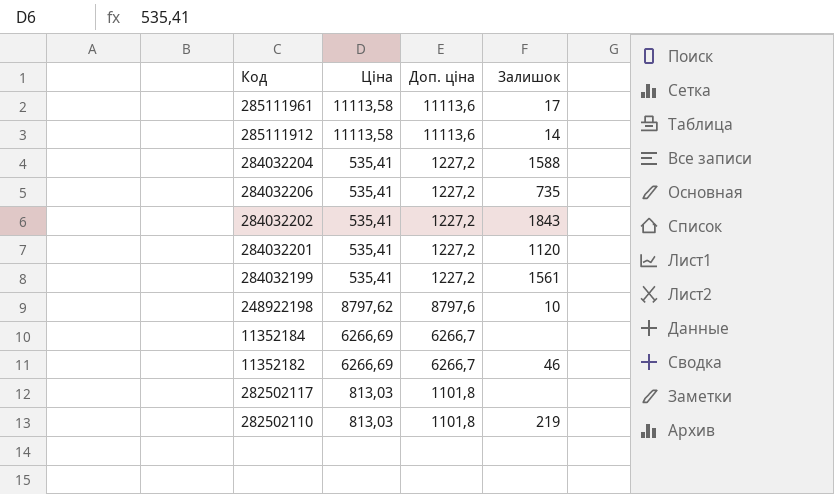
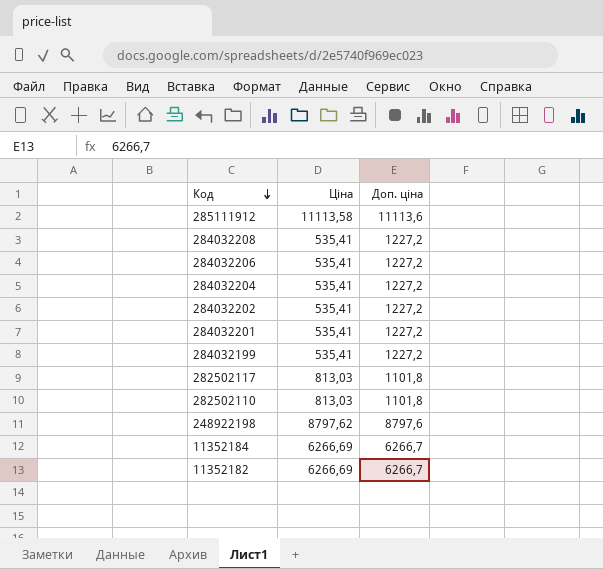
row order: none -> Код descending
column Залишок | position: 4 -> none
row 285111961: 11113,58 | 11113,6 | 17 -> none
row 284032208: none -> 535,41 | 1227,2

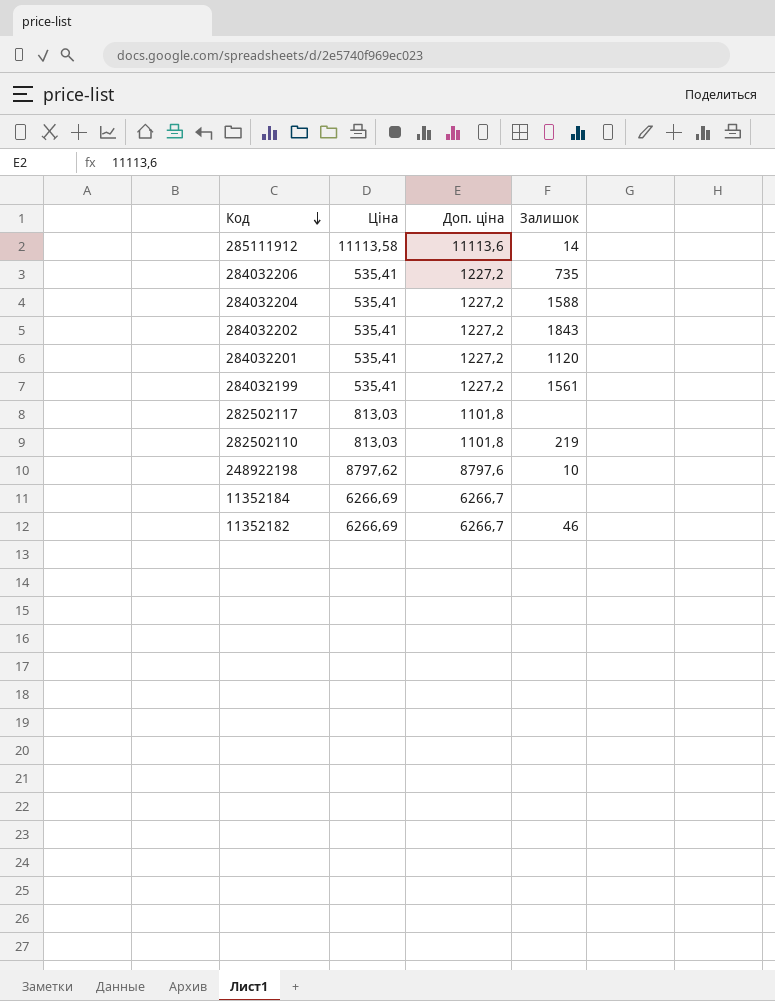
column Залишок | position: none -> 4
row 284032208: 535,41 | 1227,2 -> none

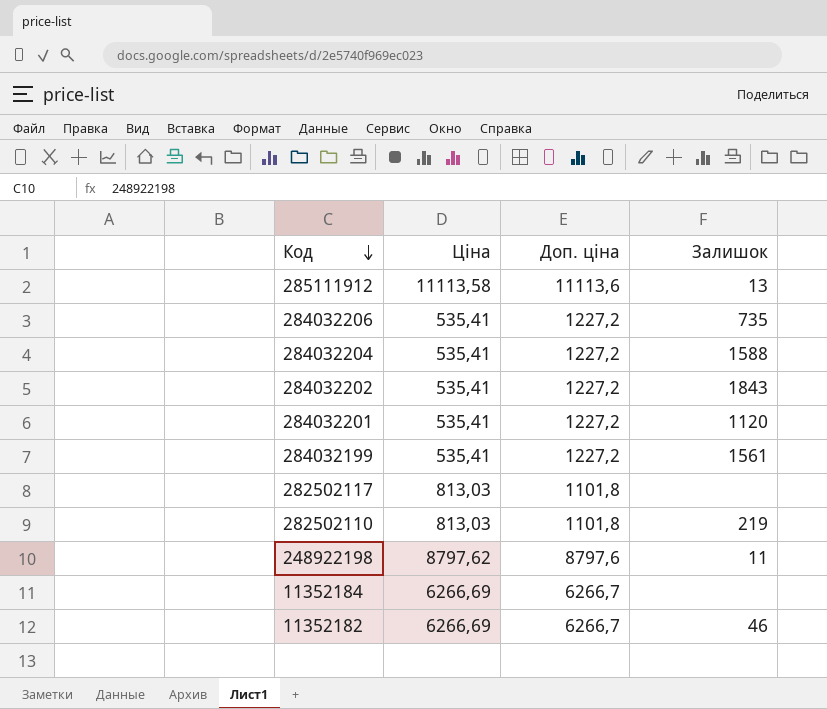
285111912 | Залишок: 14 -> 13
248922198 | Залишок: 10 -> 11

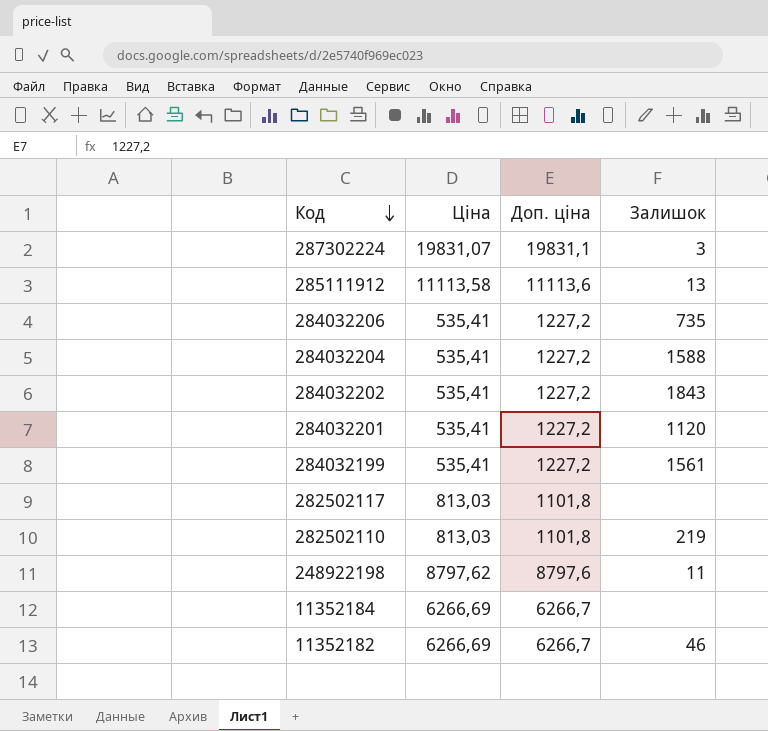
row 287302224: none -> 19831,07 | 19831,1 | 3

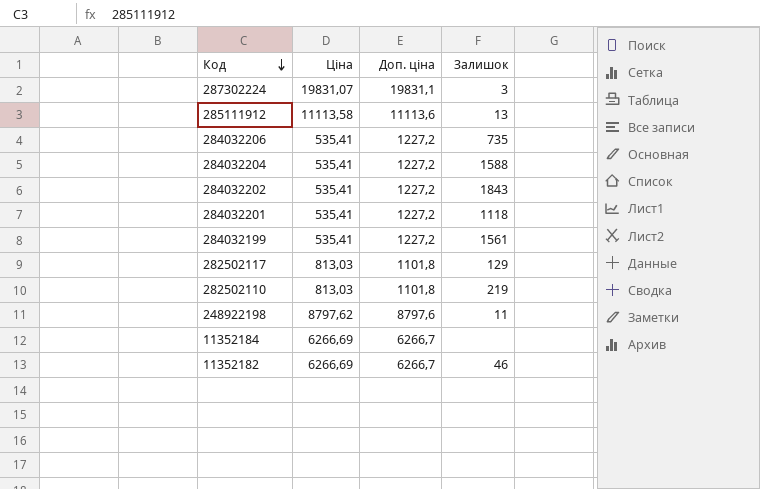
284032201 | Залишок: 1120 -> 1118
282502117 | Залишок: none -> 129

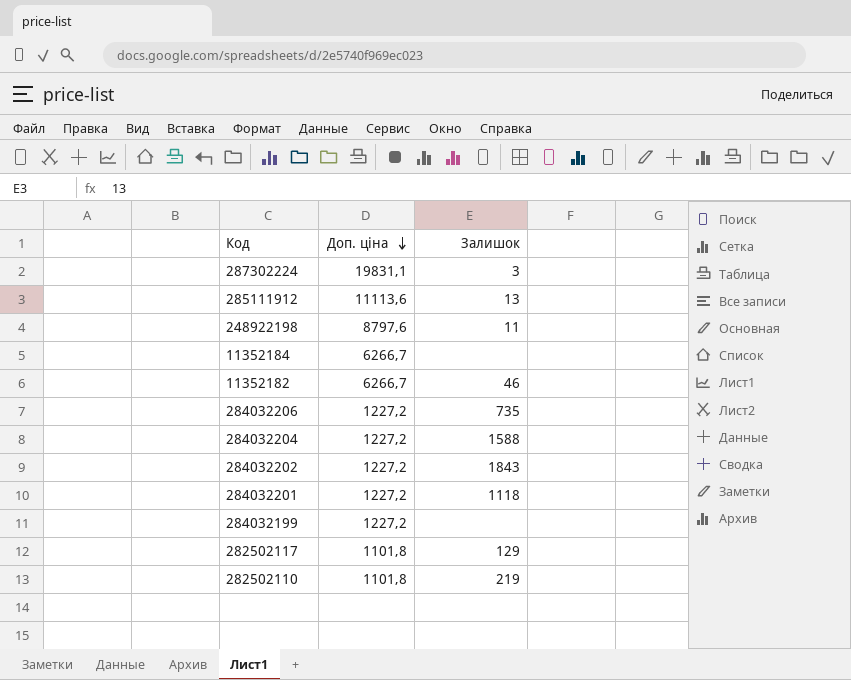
row order: Код descending -> Доп. ціна descending
column Ціна | position: 2 -> none
284032199 | Залишок: 1561 -> none

